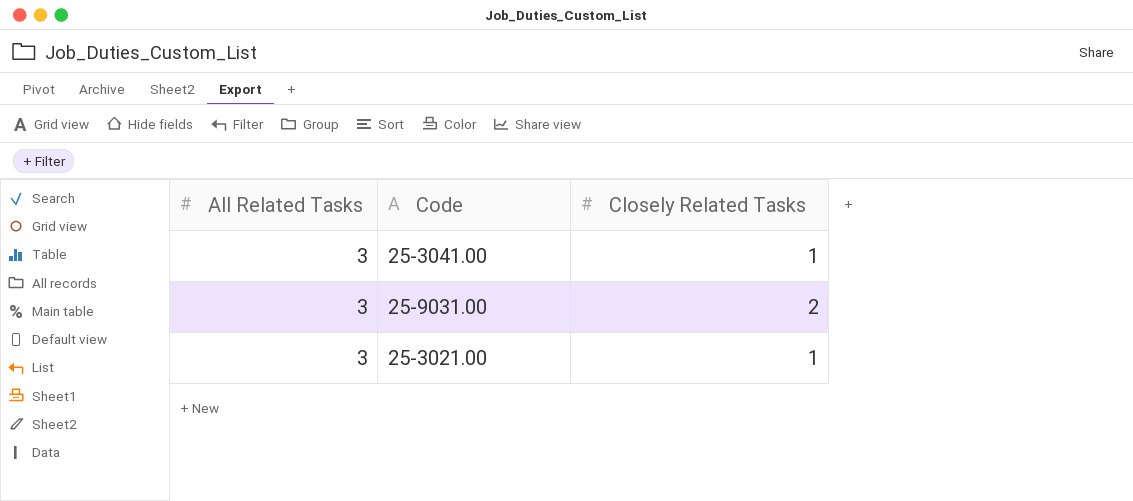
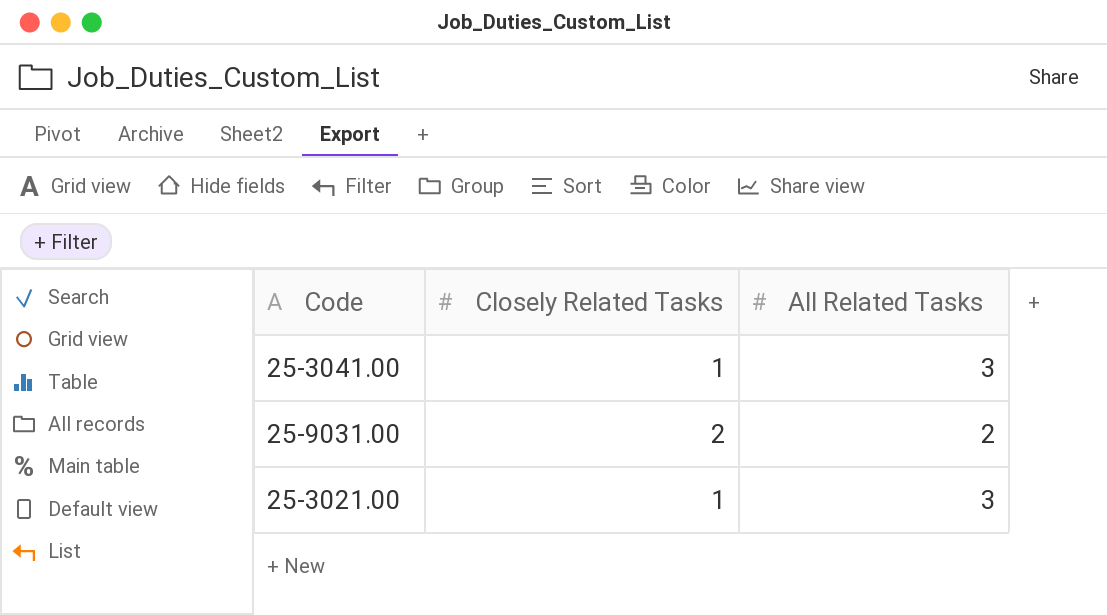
column All Related Tasks | position: 1 -> 3
25-9031.00 | All Related Tasks: 3 -> 2

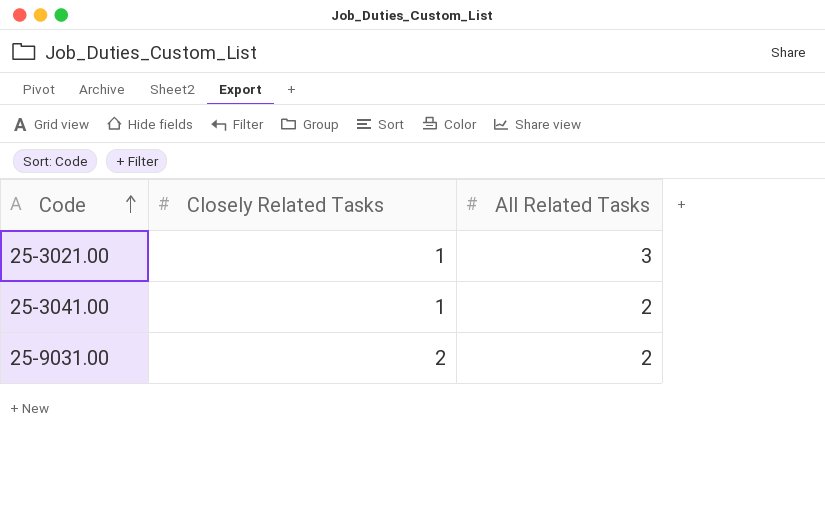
row order: none -> Code ascending
25-3041.00 | All Related Tasks: 3 -> 2

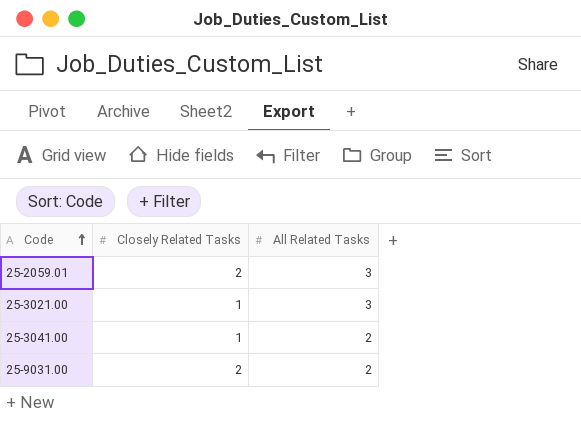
row 25-2059.01: none -> 2 | 3

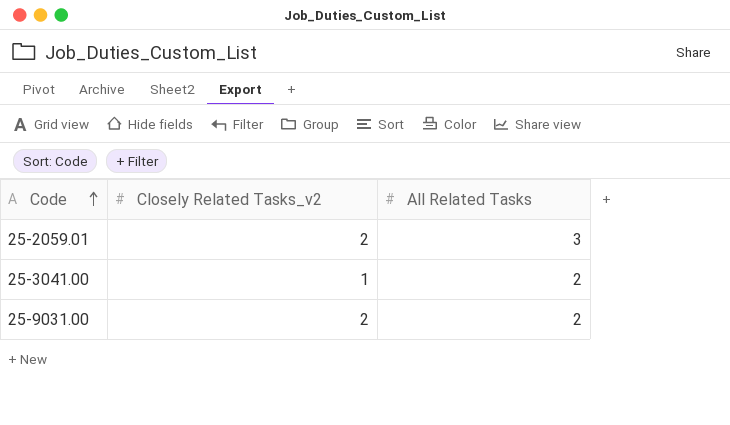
column name: Closely Related Tasks -> Closely Related Tasks_v2
row 25-3021.00: 1 | 3 -> none

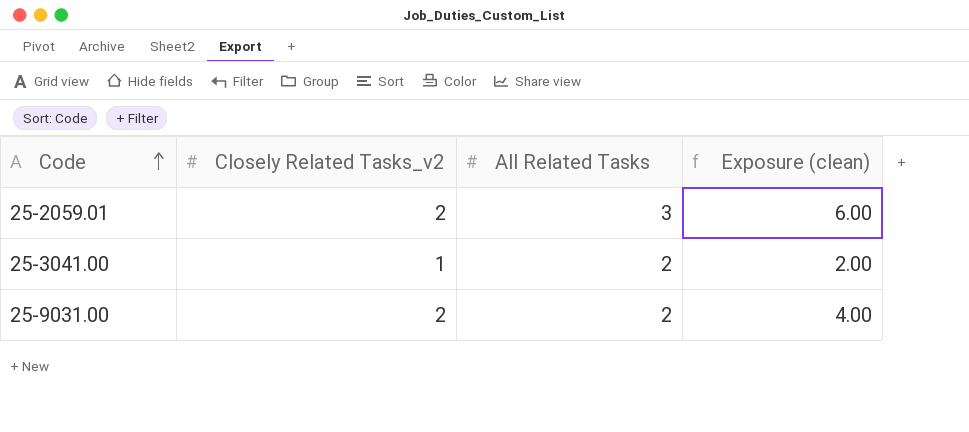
column Exposure (clean) | formula: none -> [Closely Related Tasks_v2] * [All Related Tasks]

